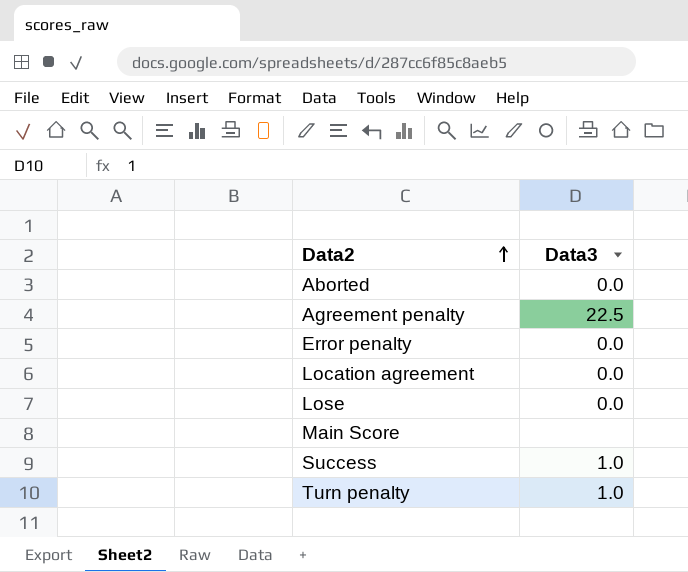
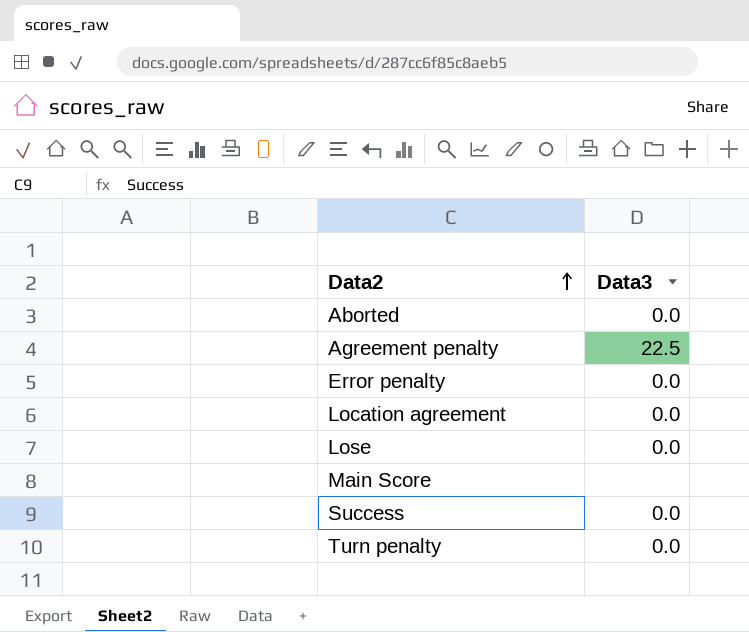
Success | Data3: 1.0 -> 0.0
Turn penalty | Data3: 1.0 -> 0.0

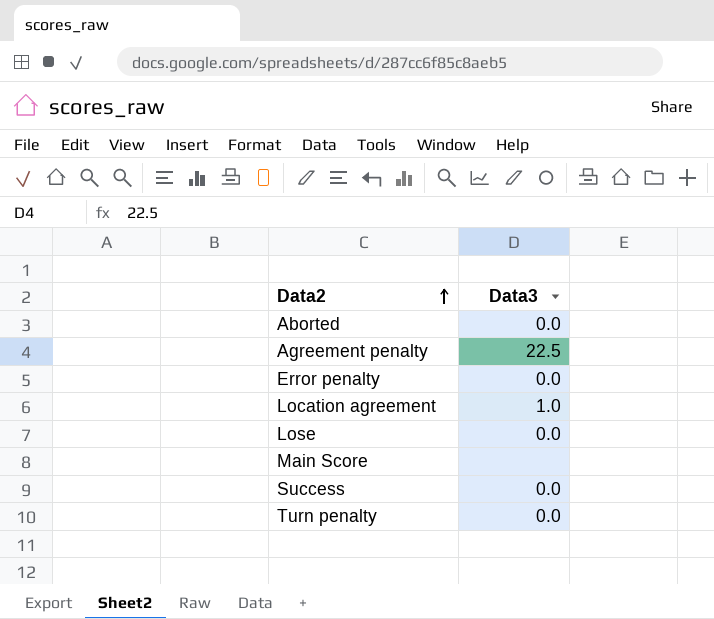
Location agreement | Data3: 0.0 -> 1.0

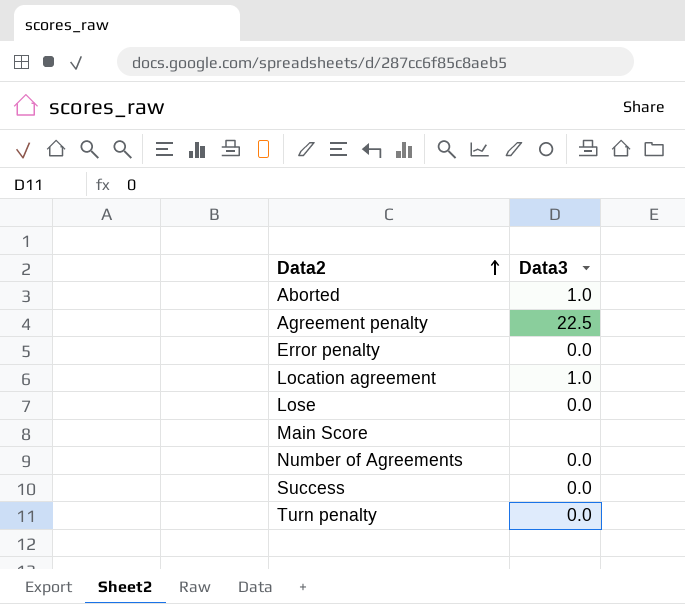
Aborted | Data3: 0.0 -> 1.0
row Number of Agreements: none -> 0.0

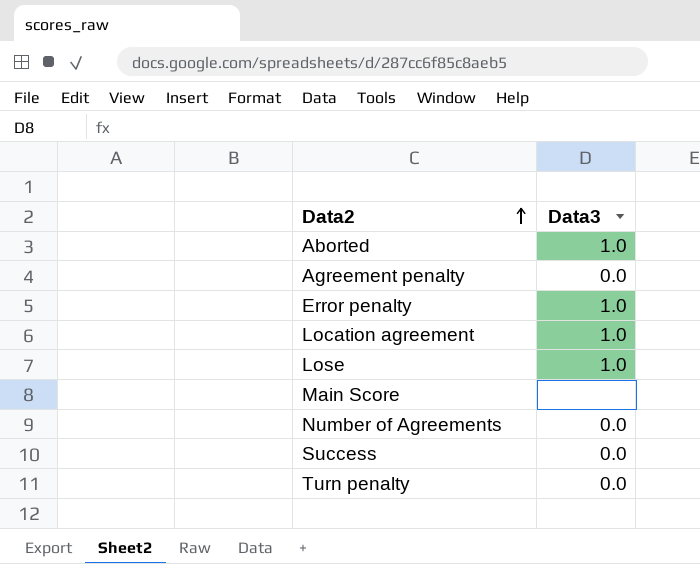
Agreement penalty | Data3: 22.5 -> 0.0
Error penalty | Data3: 0.0 -> 1.0
Lose | Data3: 0.0 -> 1.0

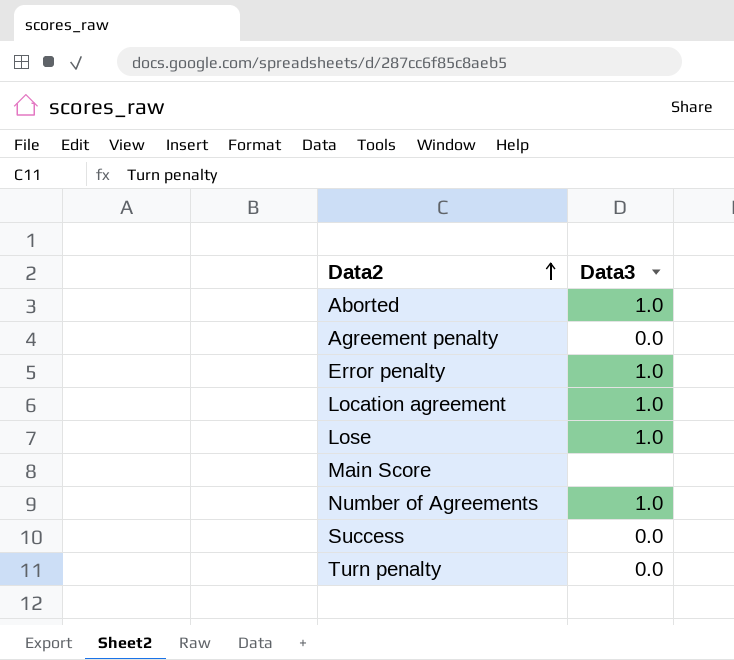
Number of Agreements | Data3: 0.0 -> 1.0

